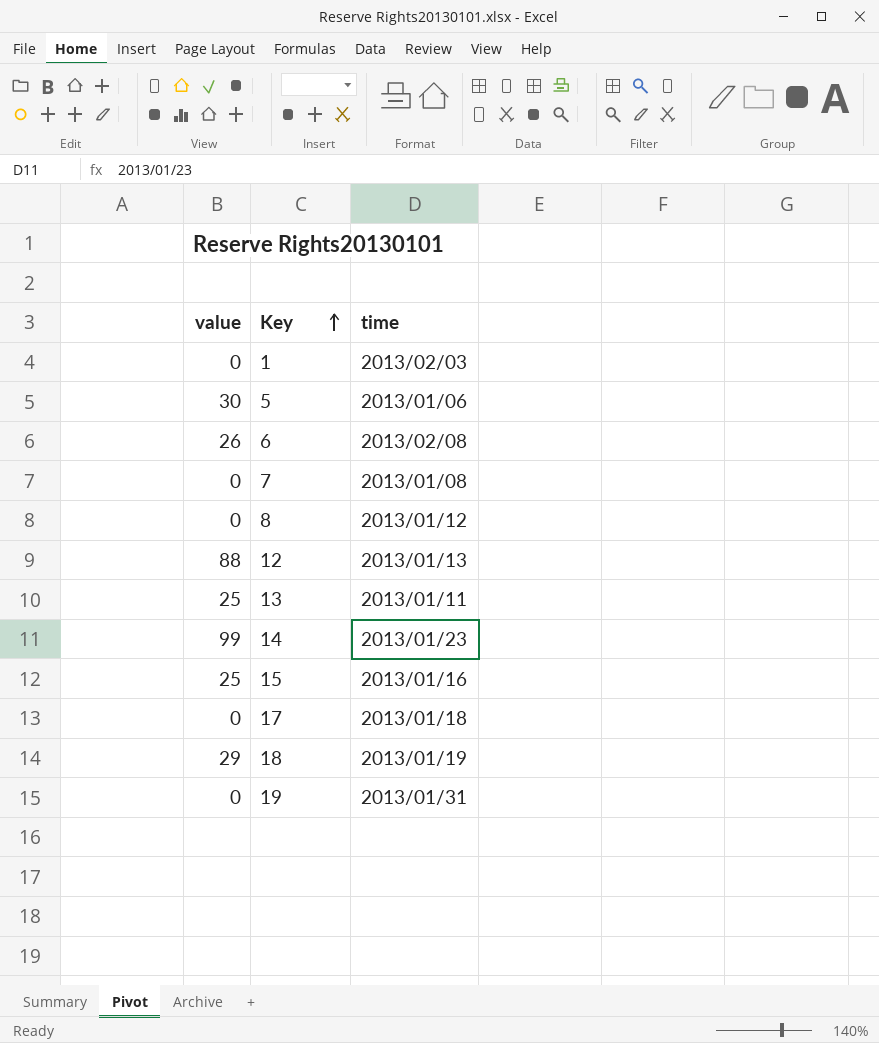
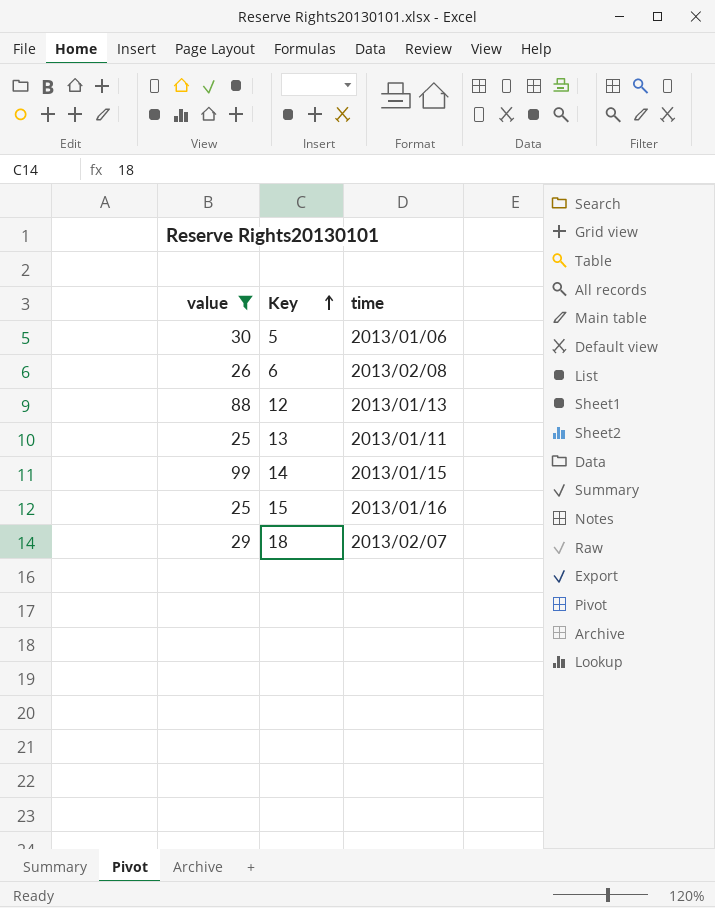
filter: none -> value != 0
14 | time: 2013/01/23 -> 2013/01/15
18 | time: 2013/01/19 -> 2013/02/07

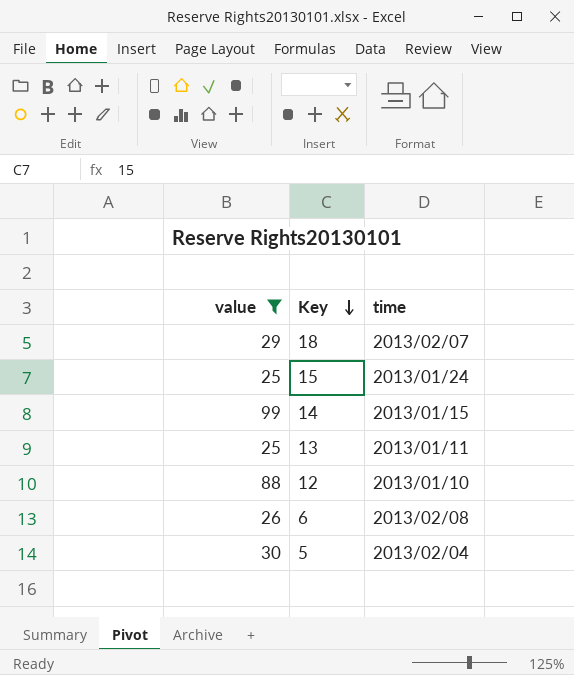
row order: Key ascending -> Key descending
15 | time: 2013/01/16 -> 2013/01/24
12 | time: 2013/01/13 -> 2013/01/10
5 | time: 2013/01/06 -> 2013/02/04

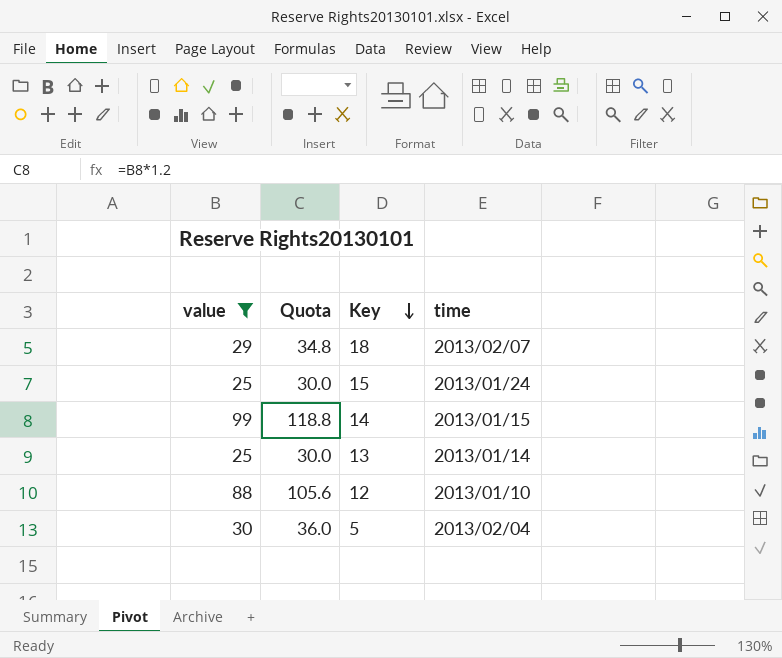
column Quota | formula: none -> [value] * 1.2
row 6: 26 | 2013/02/08 -> none
13 | time: 2013/01/11 -> 2013/01/14

